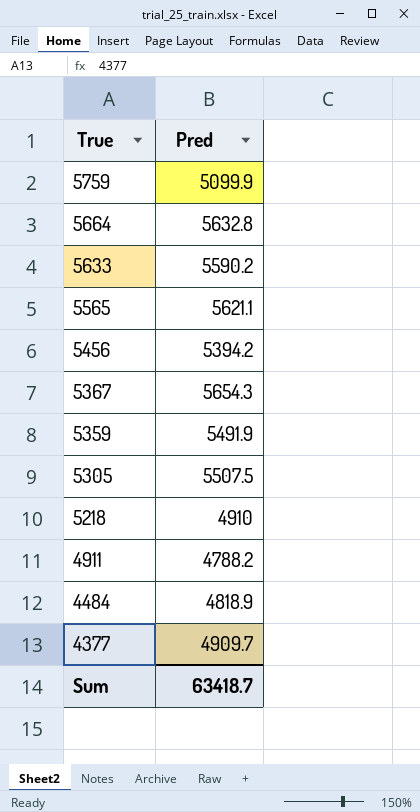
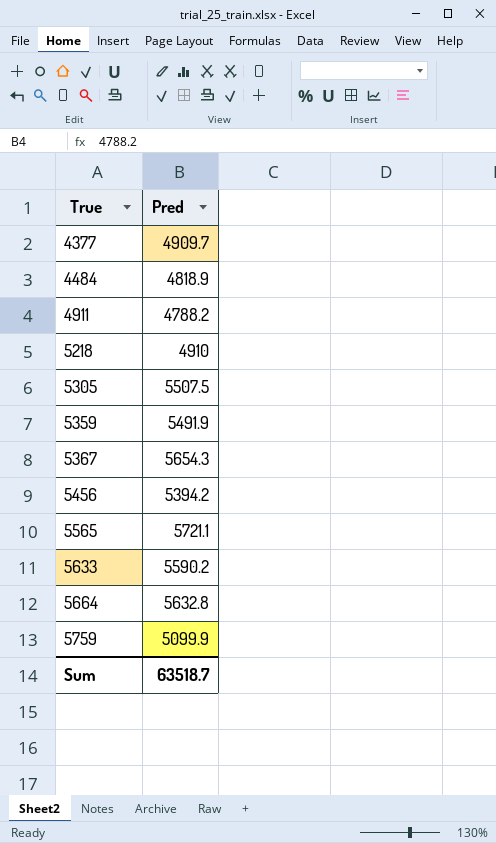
row order: True descending -> True ascending
5565 | Pred: 5621.1 -> 5721.1
Sum | Pred: 63418.7 -> 63518.7

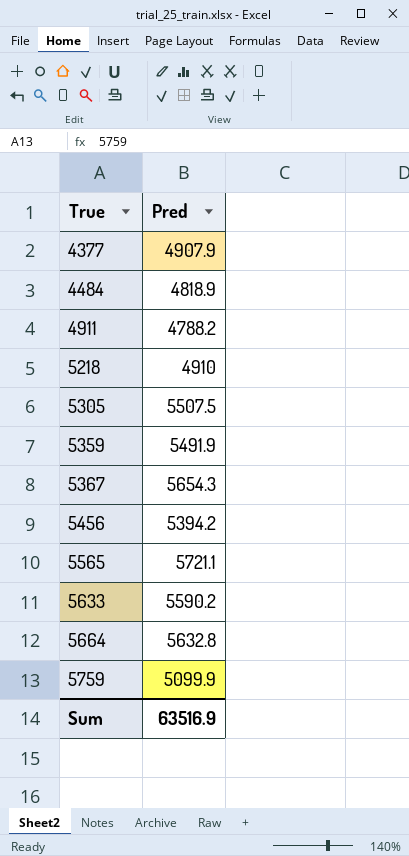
4377 | Pred: 4909.7 -> 4907.9
Sum | Pred: 63518.7 -> 63516.9

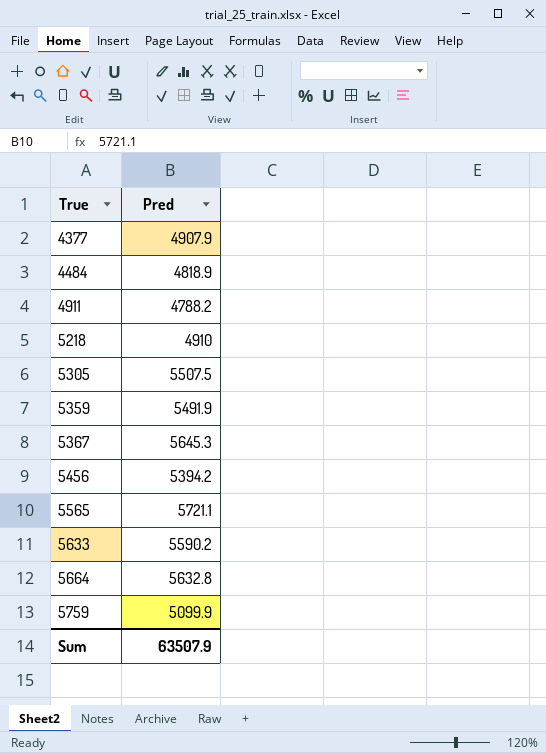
5367 | Pred: 5654.3 -> 5645.3
Sum | Pred: 63516.9 -> 63507.9

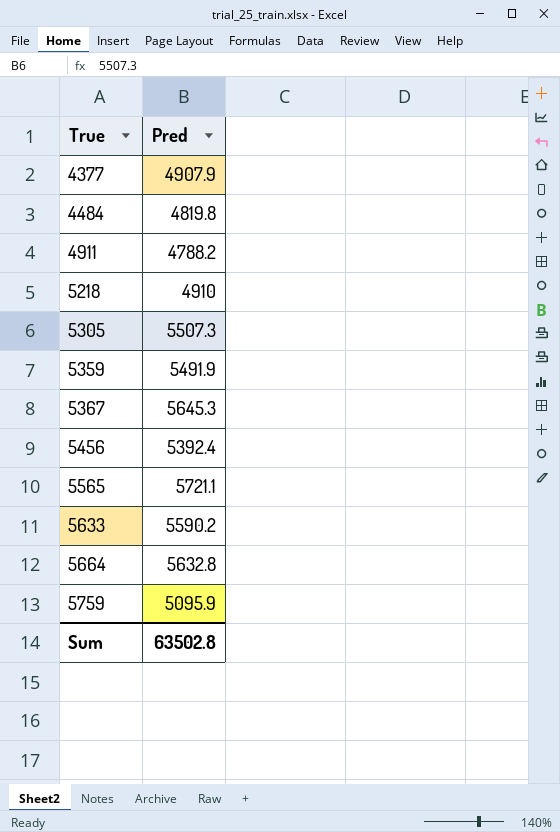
4484 | Pred: 4818.9 -> 4819.8
5305 | Pred: 5507.5 -> 5507.3
5456 | Pred: 5394.2 -> 5392.4
5759 | Pred: 5099.9 -> 5095.9
Sum | Pred: 63507.9 -> 63502.8

